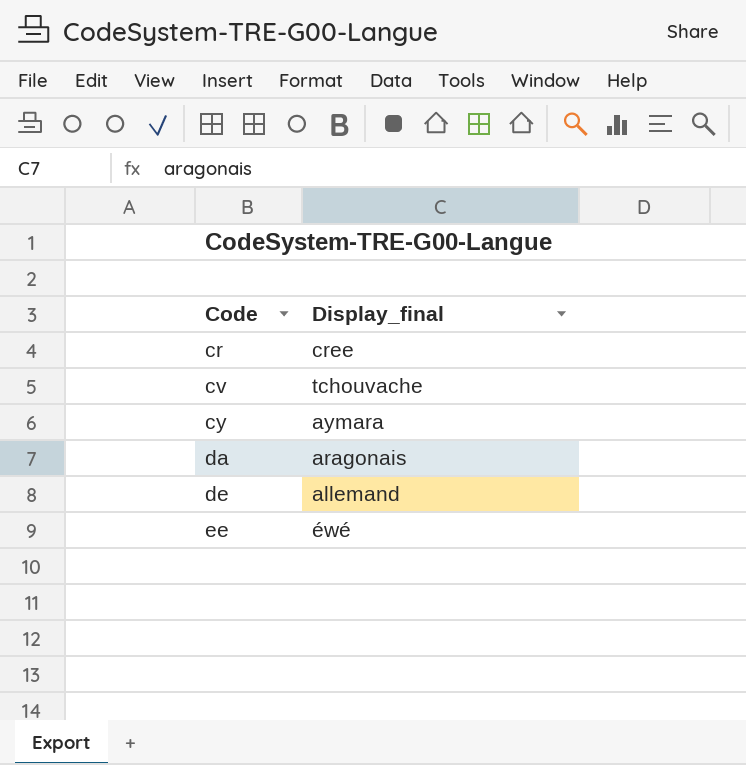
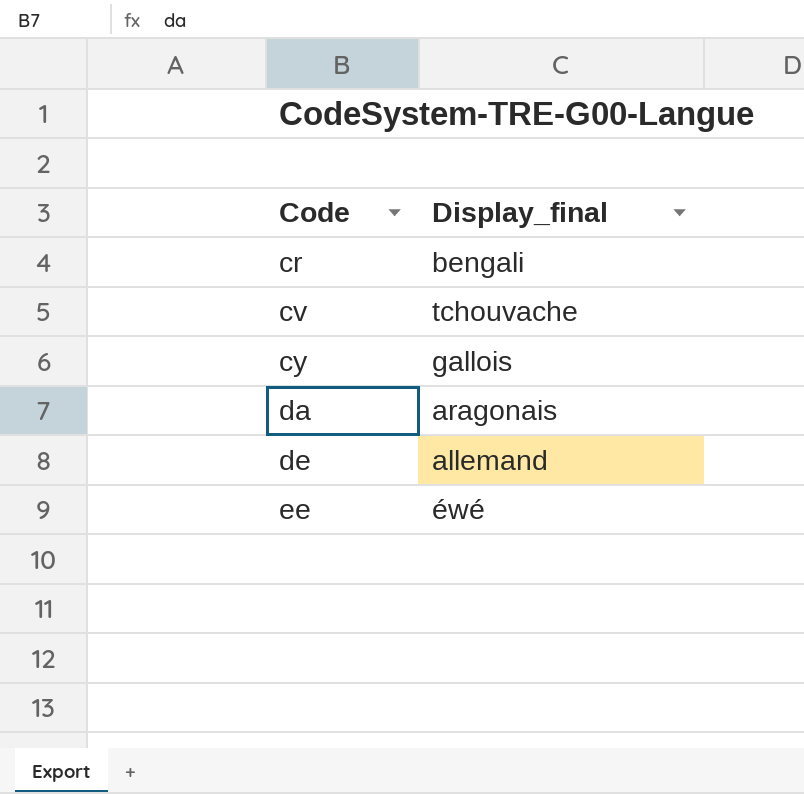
cr | Display_final: cree -> bengali
cy | Display_final: aymara -> gallois

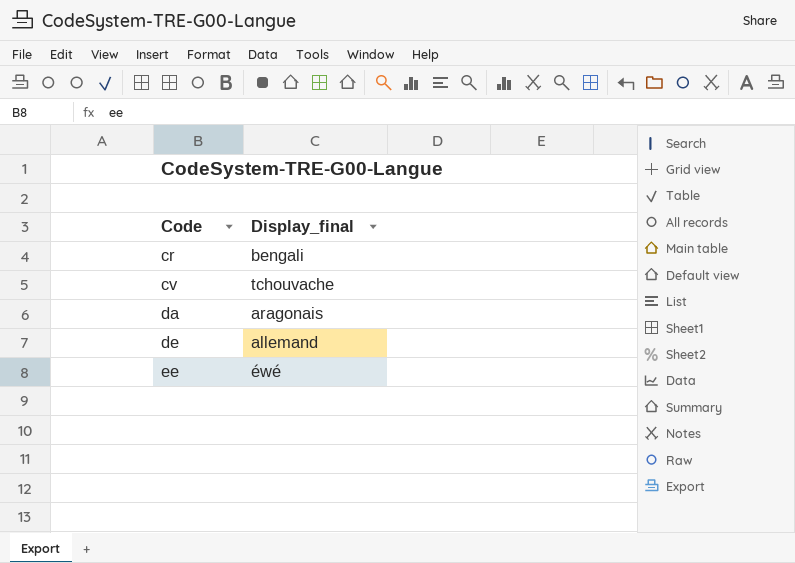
row cy: gallois -> none

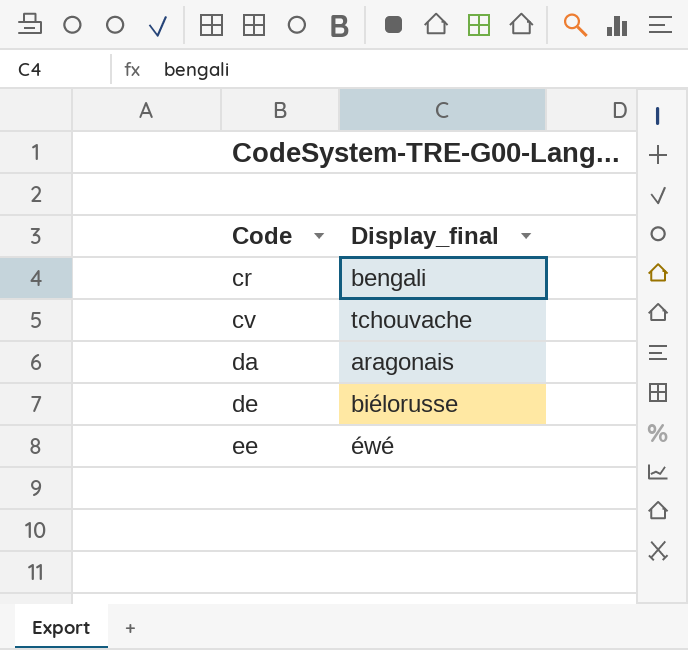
de | Display_final: allemand -> biélorusse

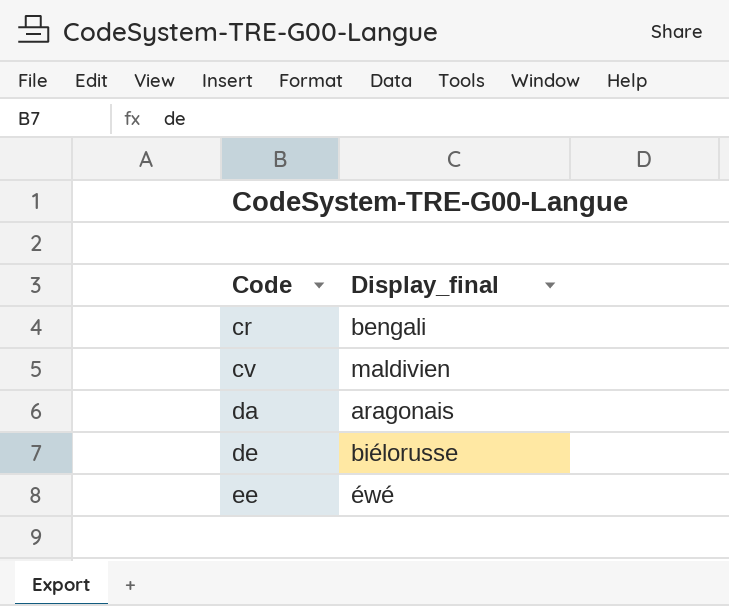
cv | Display_final: tchouvache -> maldivien

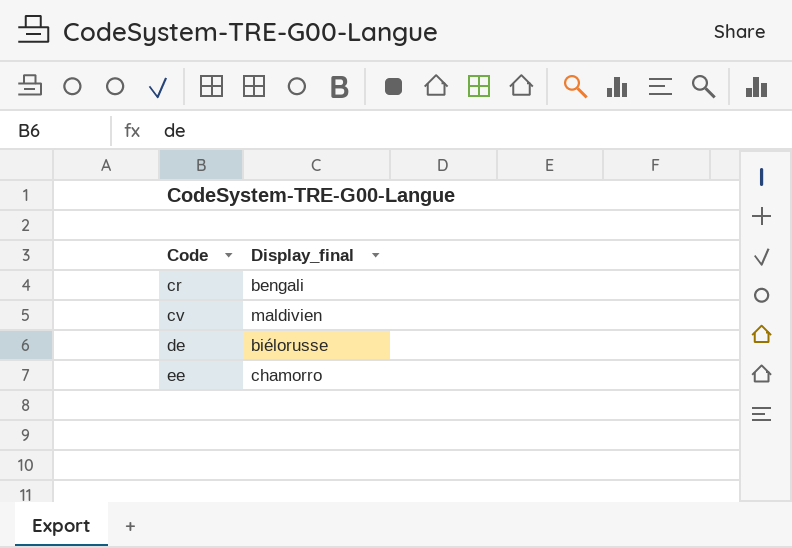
row da: aragonais -> none
ee | Display_final: éwé -> chamorro

